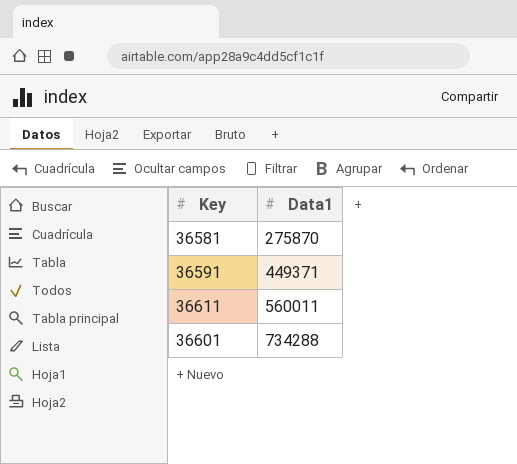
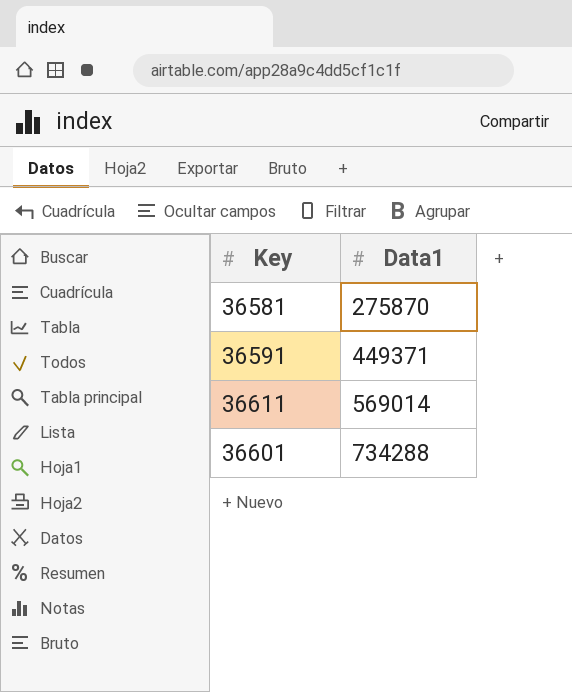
36611 | Data1: 560011 -> 569014

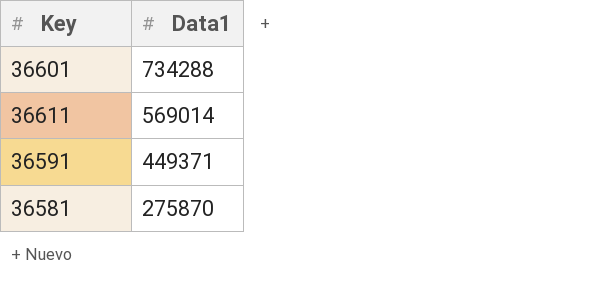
row order: Data1 ascending -> Data1 descending

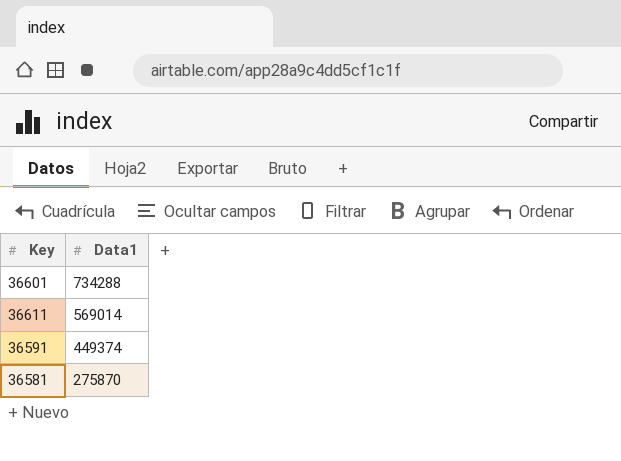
36591 | Data1: 449371 -> 449374

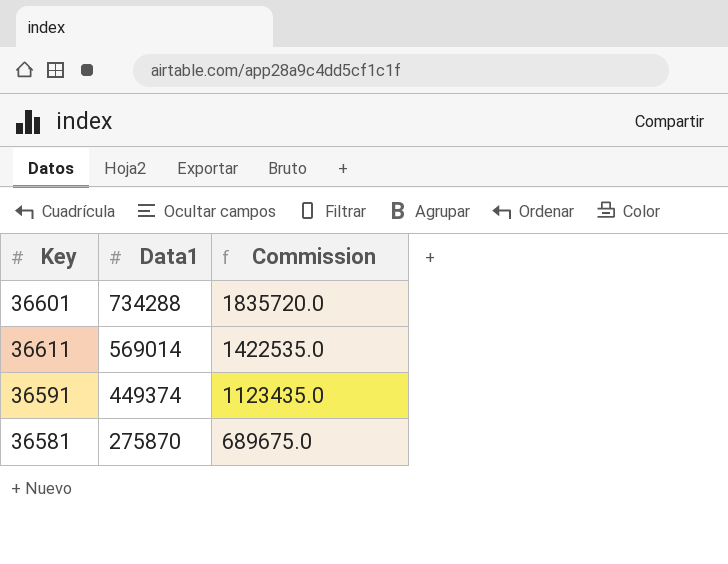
column Commission | formula: none -> [Data1] * 2.5

